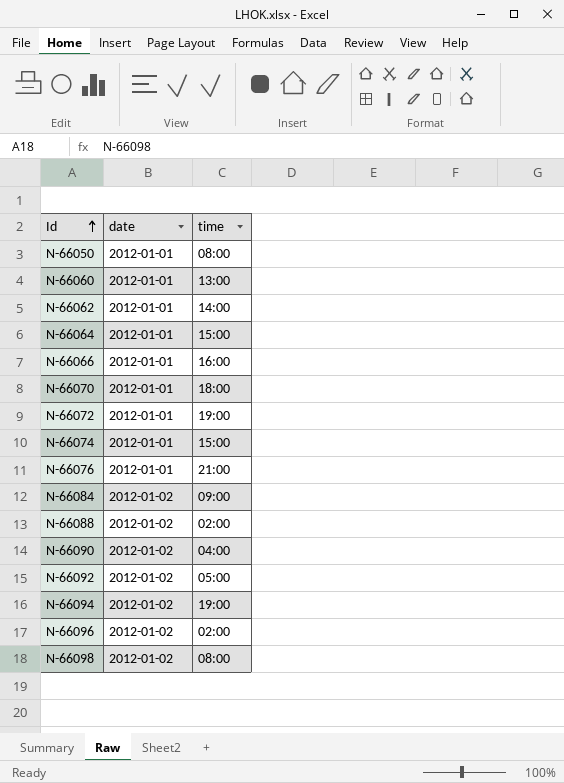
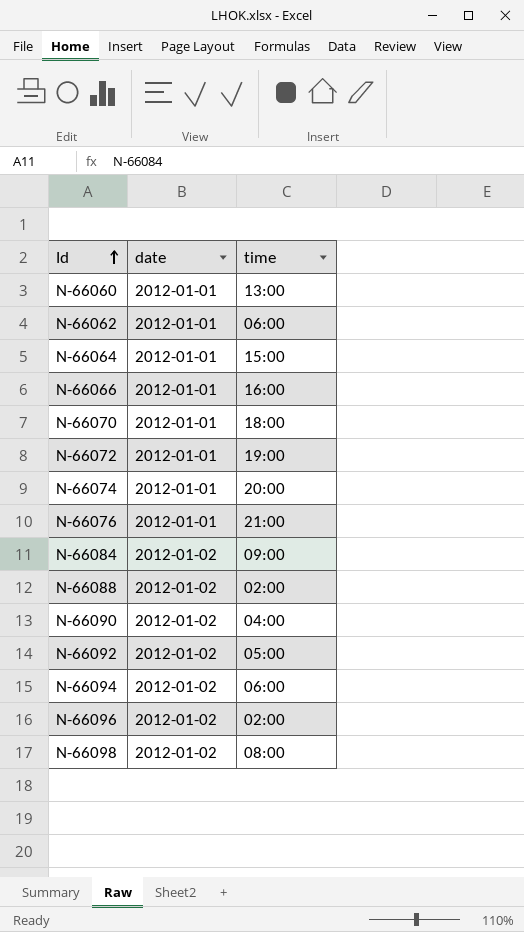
row N-66050: 2012-01-01 | 08:00 -> none
N-66062 | time: 14:00 -> 06:00
N-66074 | time: 15:00 -> 20:00
N-66094 | time: 19:00 -> 06:00

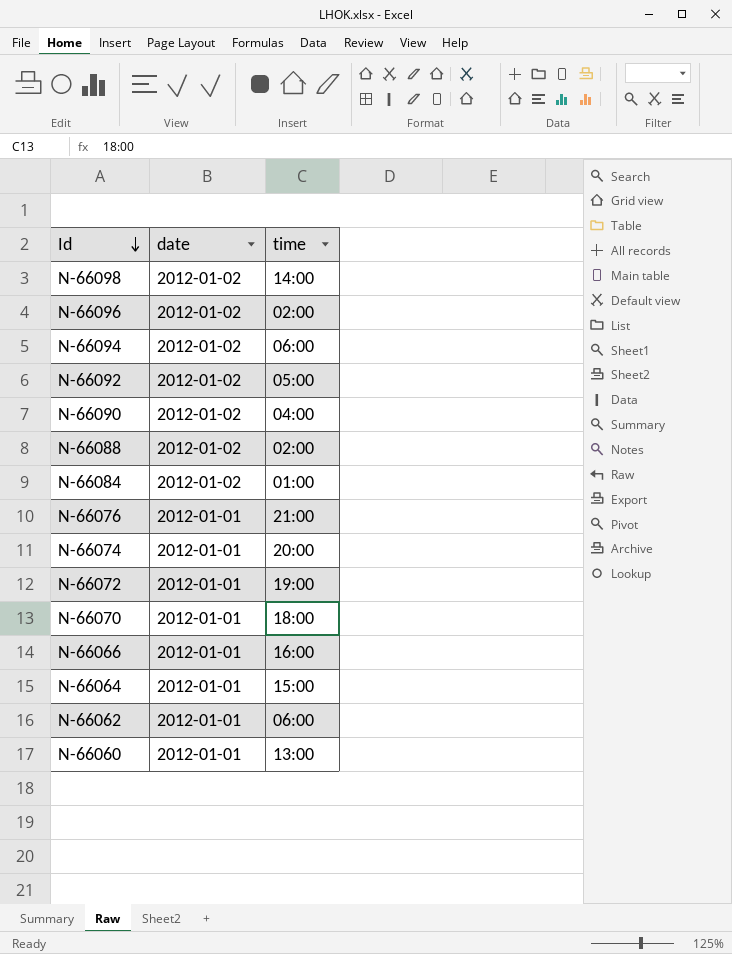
row order: Id ascending -> Id descending
N-66098 | time: 08:00 -> 14:00
N-66084 | time: 09:00 -> 01:00

